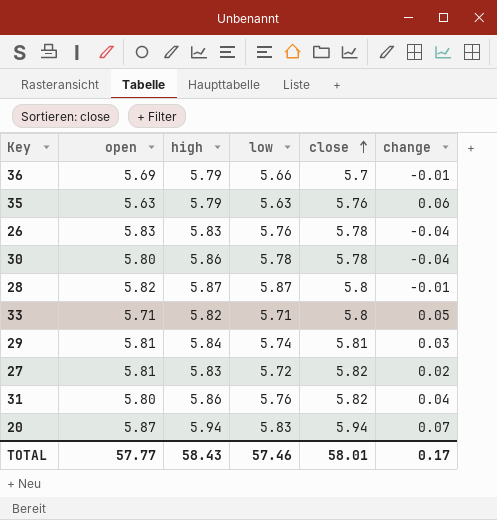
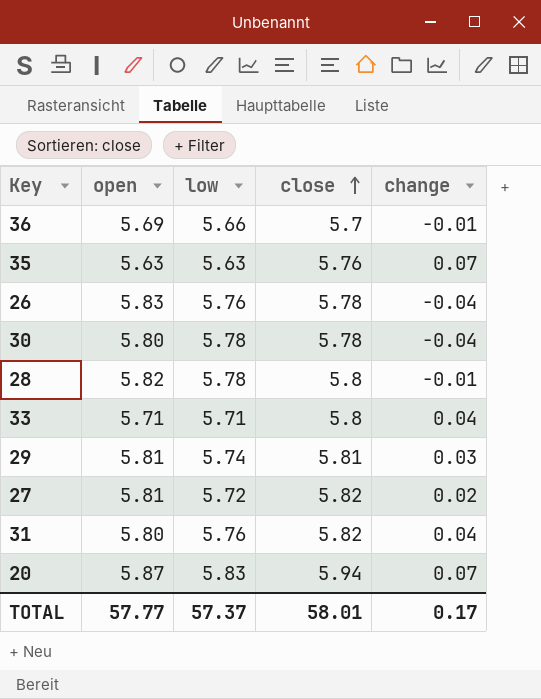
column high | position: 3 -> none
35 | change: 0.06 -> 0.07
28 | low: 5.87 -> 5.78
33 | change: 0.05 -> 0.04
TOTAL | low: 57.46 -> 57.37

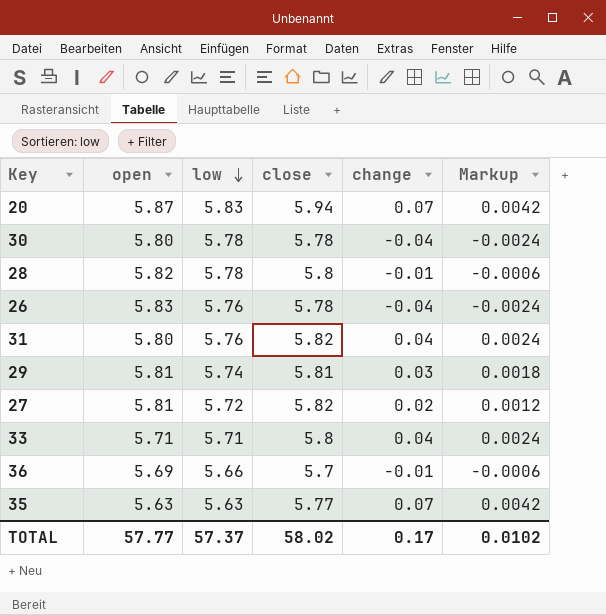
row order: close ascending -> low descending
column Markup | formula: none -> [change] * 0.06
35 | close: 5.76 -> 5.77
TOTAL | close: 58.01 -> 58.02

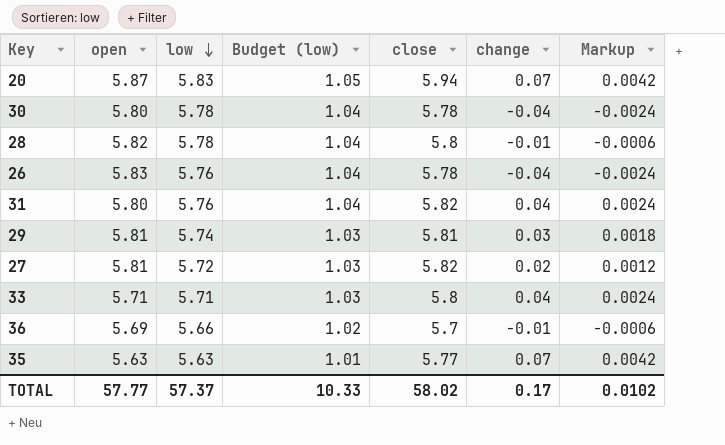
column Budget (low) | formula: none -> [low] * 0.18

